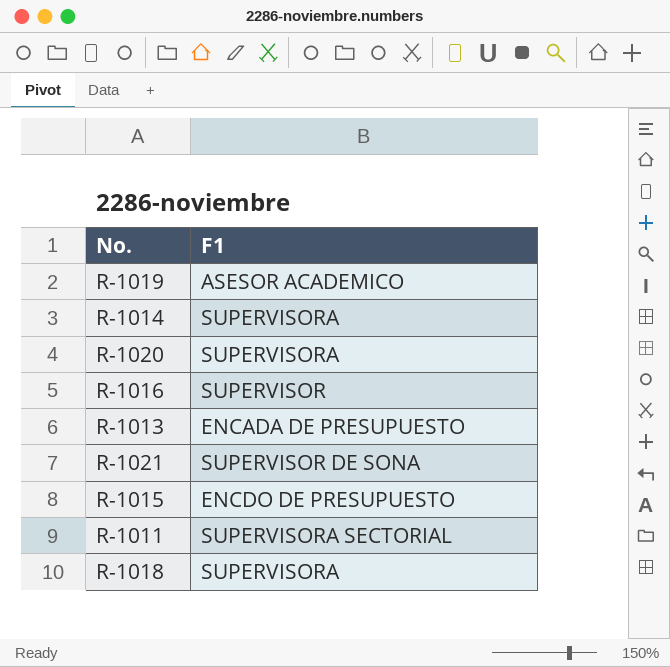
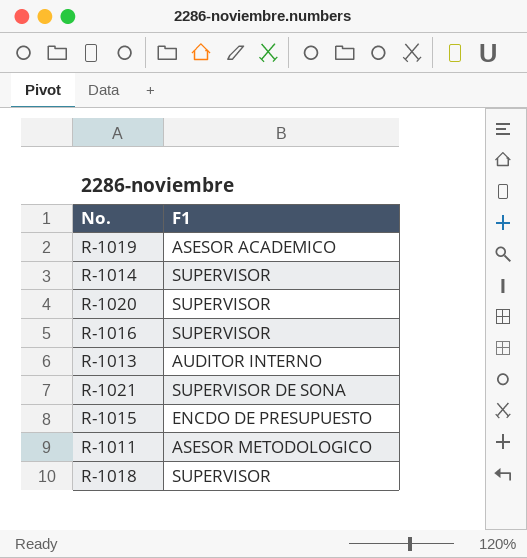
R-1014 | F1: SUPERVISORA -> SUPERVISOR
R-1020 | F1: SUPERVISORA -> SUPERVISOR
R-1013 | F1: ENCADA DE PRESUPUESTO -> AUDITOR INTERNO
R-1011 | F1: SUPERVISORA SECTORIAL -> ASESOR METODOLOGICO
R-1018 | F1: SUPERVISORA -> SUPERVISOR

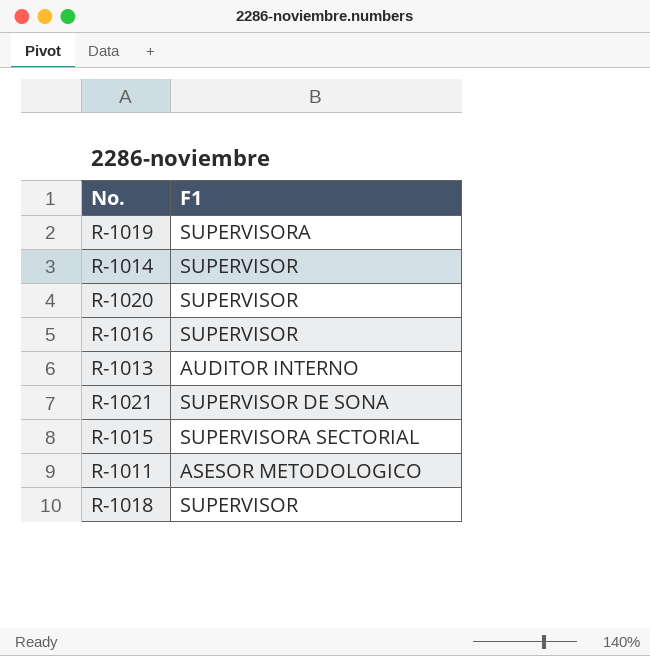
R-1019 | F1: ASESOR ACADEMICO -> SUPERVISORA
R-1015 | F1: ENCDO DE PRESUPUESTO -> SUPERVISORA SECTORIAL

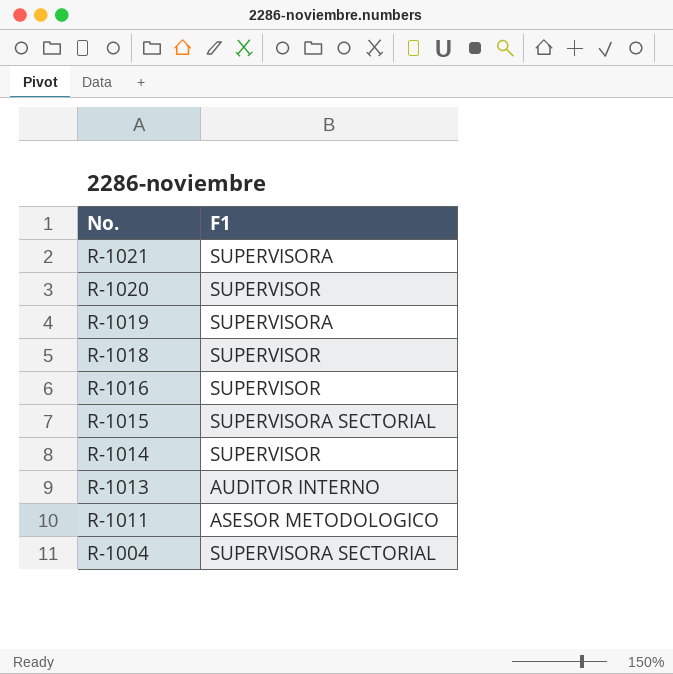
row order: none -> No. descending
R-1021 | F1: SUPERVISOR DE SONA -> SUPERVISORA
row R-1004: none -> SUPERVISORA SECTORIAL

